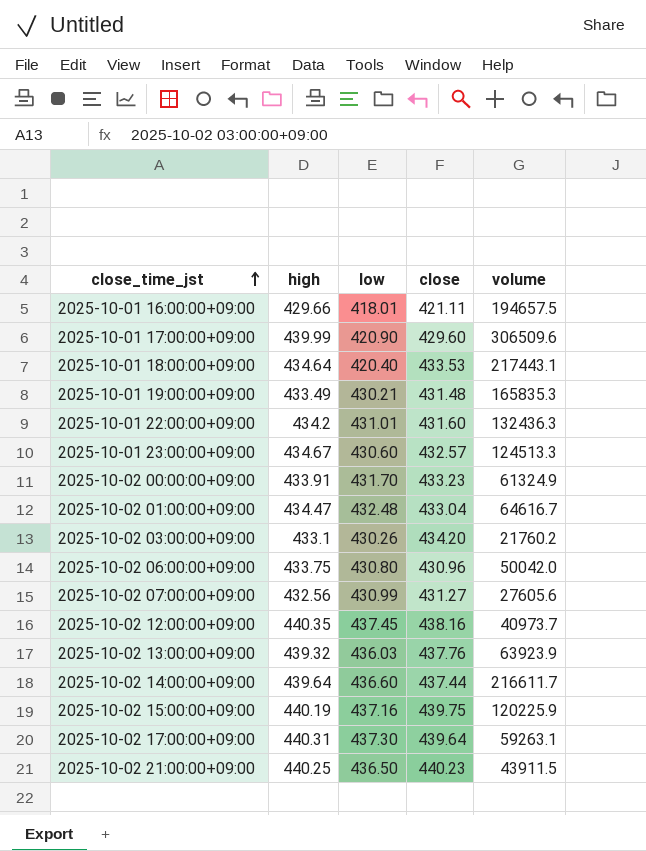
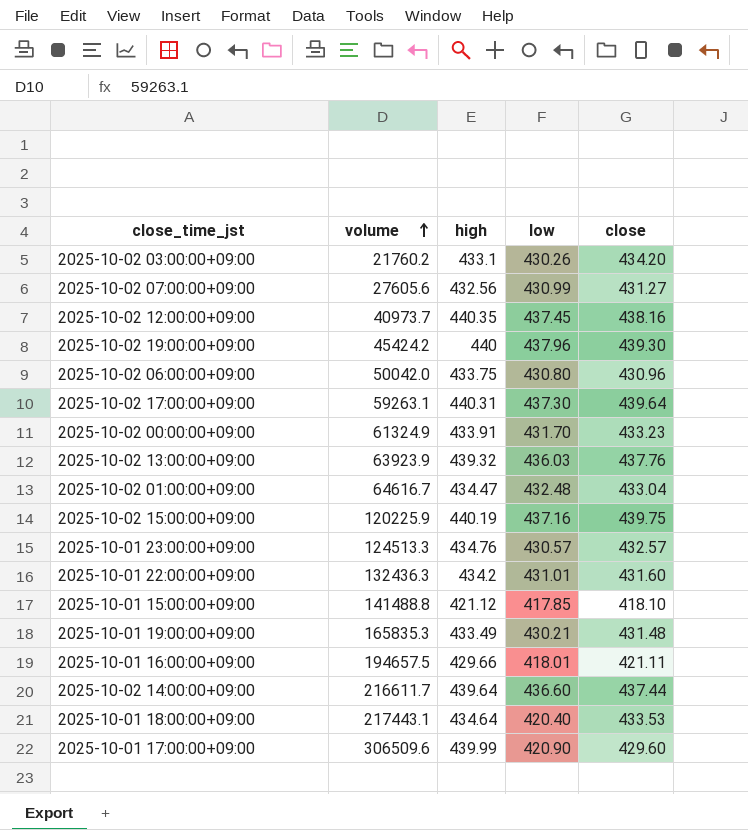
row order: close_time_jst ascending -> volume ascending
column volume | position: 5 -> 2
row 2025-10-02 21:00:00+09:00: 440.25 | 436.50 | 440.23 | 43911.5 -> none
row 2025-10-02 19:00:00+09:00: none -> 45424.2 | 440 | 437.96 | 439.30
2025-10-01 23:00:00+09:00 | high: 434.67 -> 434.76
2025-10-01 23:00:00+09:00 | low: 430.60 -> 430.57
row 2025-10-01 15:00:00+09:00: none -> 141488.8 | 421.12 | 417.85 | 418.10

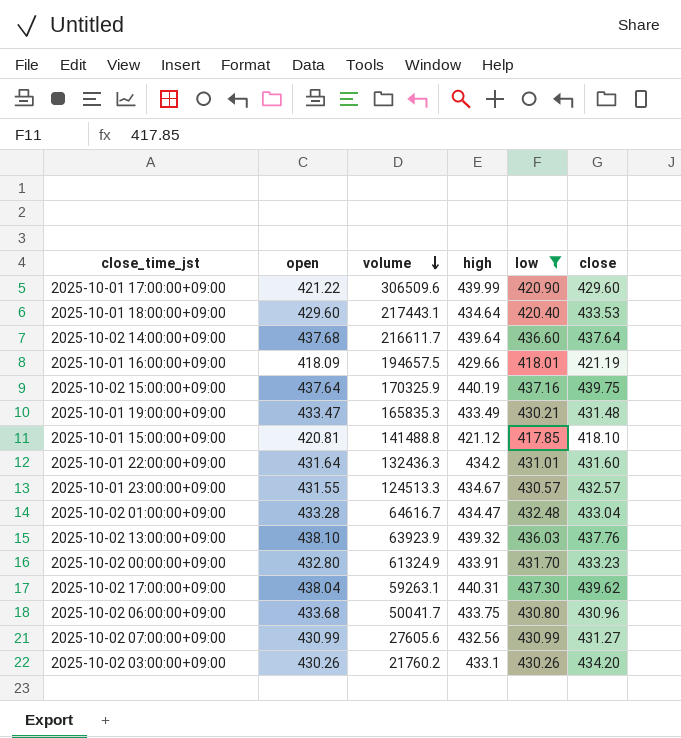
filter: none -> low <= 437.30
row order: volume ascending -> volume descending
column open | position: none -> 2
2025-10-02 14:00:00+09:00 | close: 437.44 -> 437.64
2025-10-01 16:00:00+09:00 | close: 421.11 -> 421.19
2025-10-02 15:00:00+09:00 | volume: 120225.9 -> 170325.9
2025-10-01 23:00:00+09:00 | high: 434.76 -> 434.67
2025-10-02 17:00:00+09:00 | close: 439.64 -> 439.62
2025-10-02 06:00:00+09:00 | volume: 50042.0 -> 50041.7

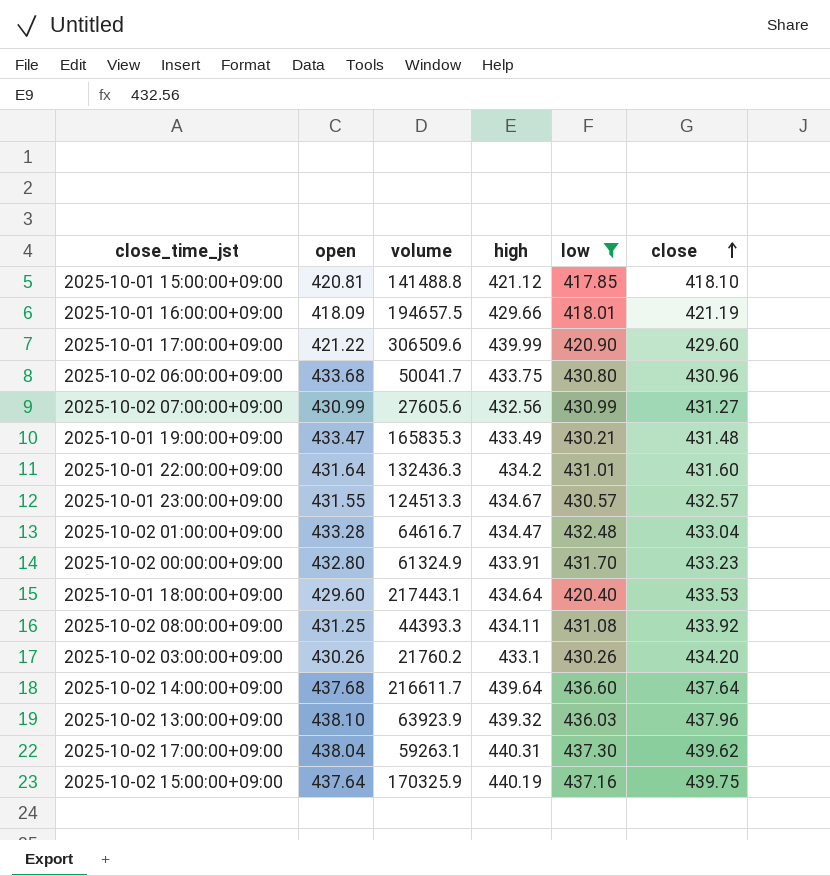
row order: volume descending -> close ascending
row 2025-10-02 08:00:00+09:00: none -> 431.25 | 44393.3 | 434.11 | 431.08 | 433.92
2025-10-02 13:00:00+09:00 | close: 437.76 -> 437.96

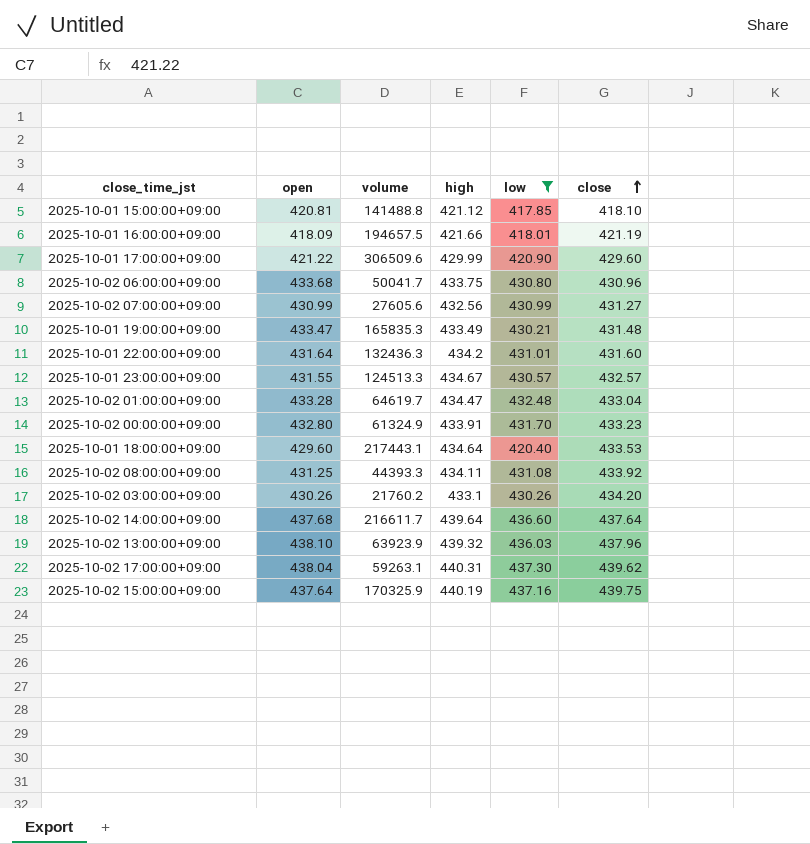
2025-10-01 16:00:00+09:00 | high: 429.66 -> 421.66
2025-10-01 17:00:00+09:00 | high: 439.99 -> 429.99
2025-10-02 01:00:00+09:00 | volume: 64616.7 -> 64619.7

